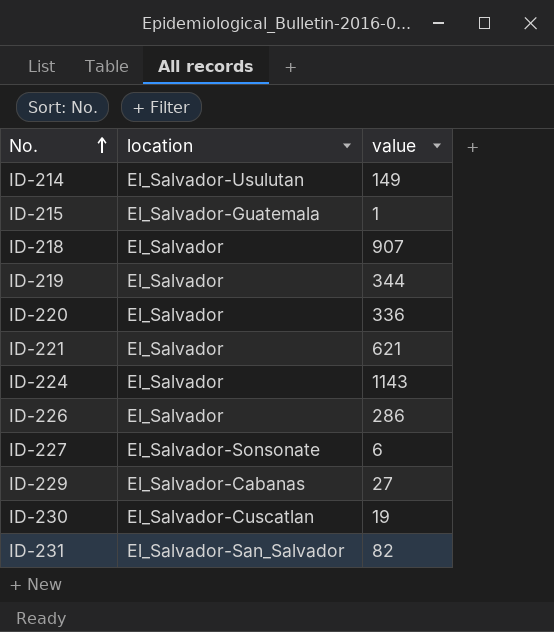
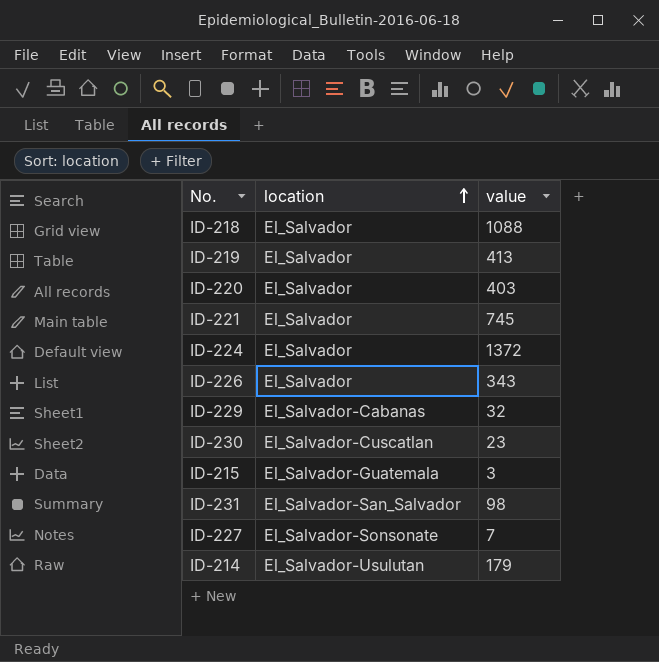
row order: No. ascending -> location ascending
ID-218 | value: 907 -> 1088
ID-219 | value: 344 -> 413
ID-220 | value: 336 -> 403
ID-221 | value: 621 -> 745
ID-224 | value: 1143 -> 1372
ID-226 | value: 286 -> 343
ID-229 | value: 27 -> 32
ID-230 | value: 19 -> 23
ID-215 | value: 1 -> 3
ID-231 | value: 82 -> 98
ID-227 | value: 6 -> 7
ID-214 | value: 149 -> 179

